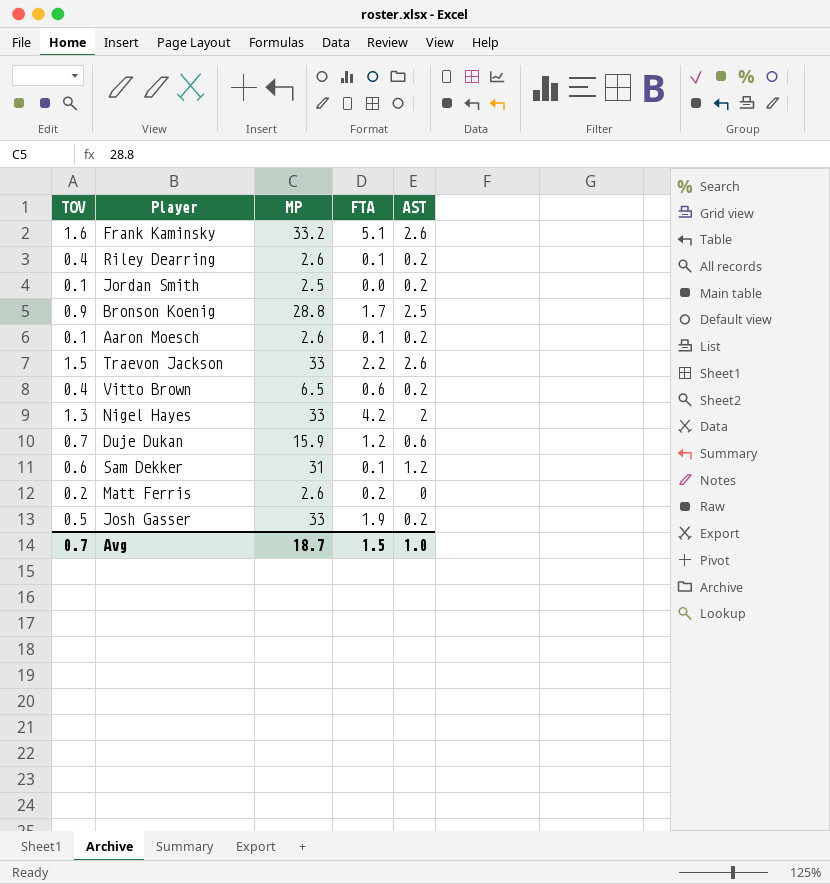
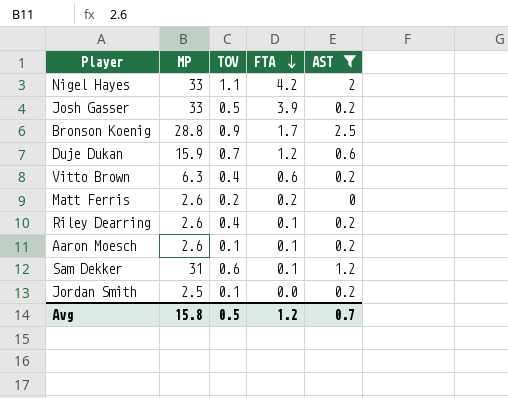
filter: none -> AST != 2.6
row order: none -> FTA descending
column TOV | position: 1 -> 3
Nigel Hayes | TOV: 1.3 -> 1.1
Josh Gasser | FTA: 1.9 -> 3.9
Vitto Brown | MP: 6.5 -> 6.3
Avg | MP: 18.7 -> 15.8
Avg | TOV: 0.7 -> 0.5
Avg | FTA: 1.5 -> 1.2
Avg | AST: 1.0 -> 0.7

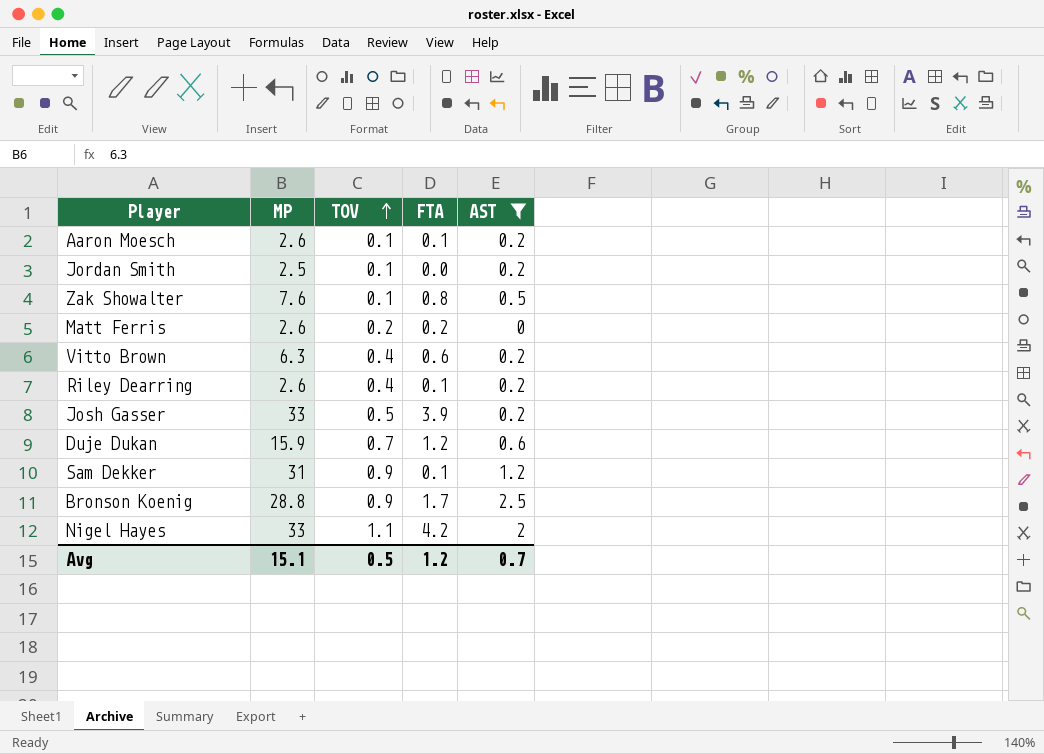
row order: FTA descending -> TOV ascending
row Zak Showalter: none -> 7.6 | 0.1 | 0.8 | 0.5
Sam Dekker | TOV: 0.6 -> 0.9
Avg | MP: 15.8 -> 15.1

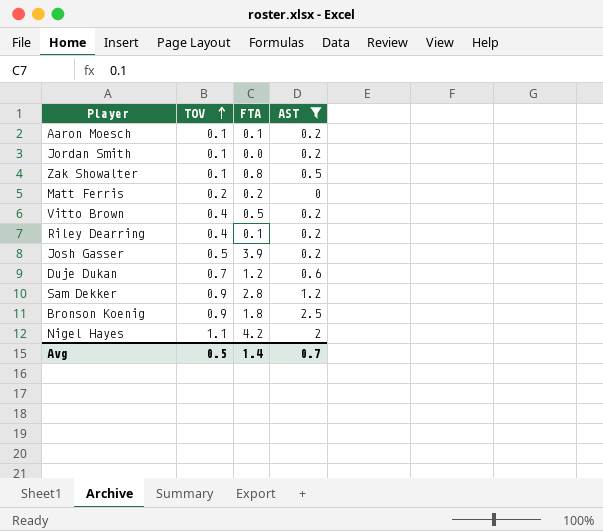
column MP | position: 2 -> none
Vitto Brown | FTA: 0.6 -> 0.5
Sam Dekker | FTA: 0.1 -> 2.8
Bronson Koenig | FTA: 1.7 -> 1.8
Avg | FTA: 1.2 -> 1.4

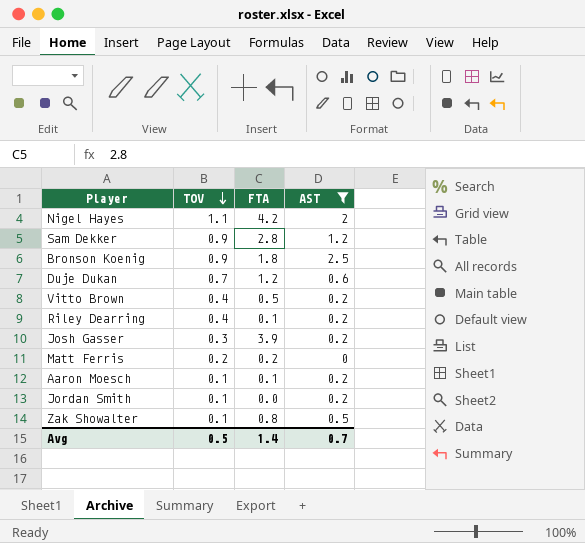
row order: TOV ascending -> TOV descending
Josh Gasser | TOV: 0.5 -> 0.3

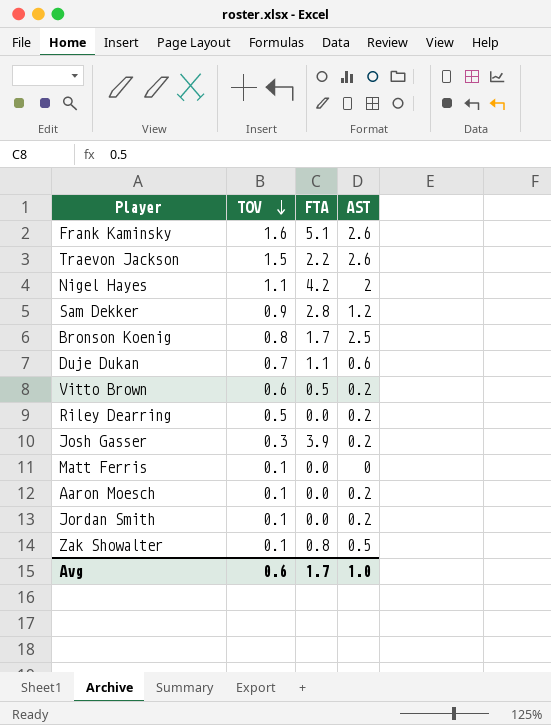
filter: AST != 2.6 -> none
Bronson Koenig | TOV: 0.9 -> 0.8
Bronson Koenig | FTA: 1.8 -> 1.7
Duje Dukan | FTA: 1.2 -> 1.1
Vitto Brown | TOV: 0.4 -> 0.6
Riley Dearring | TOV: 0.4 -> 0.5
Riley Dearring | FTA: 0.1 -> 0.0
Matt Ferris | TOV: 0.2 -> 0.1
Matt Ferris | FTA: 0.2 -> 0.0
Aaron Moesch | FTA: 0.1 -> 0.0
Avg | TOV: 0.5 -> 0.6
Avg | FTA: 1.4 -> 1.7
Avg | AST: 0.7 -> 1.0

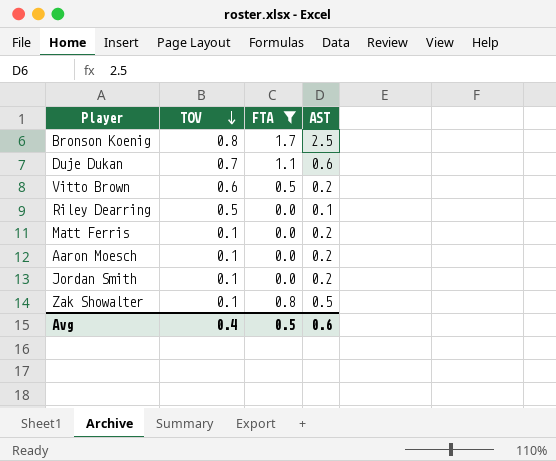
filter: none -> FTA <= 1.7
Riley Dearring | AST: 0.2 -> 0.1
Matt Ferris | AST: 0 -> 0.2
Avg | TOV: 0.6 -> 0.4
Avg | FTA: 1.7 -> 0.5
Avg | AST: 1.0 -> 0.6

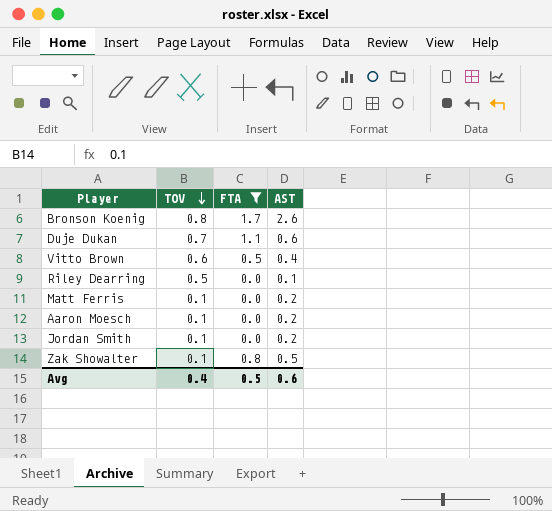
Bronson Koenig | AST: 2.5 -> 2.6
Vitto Brown | AST: 0.2 -> 0.4

